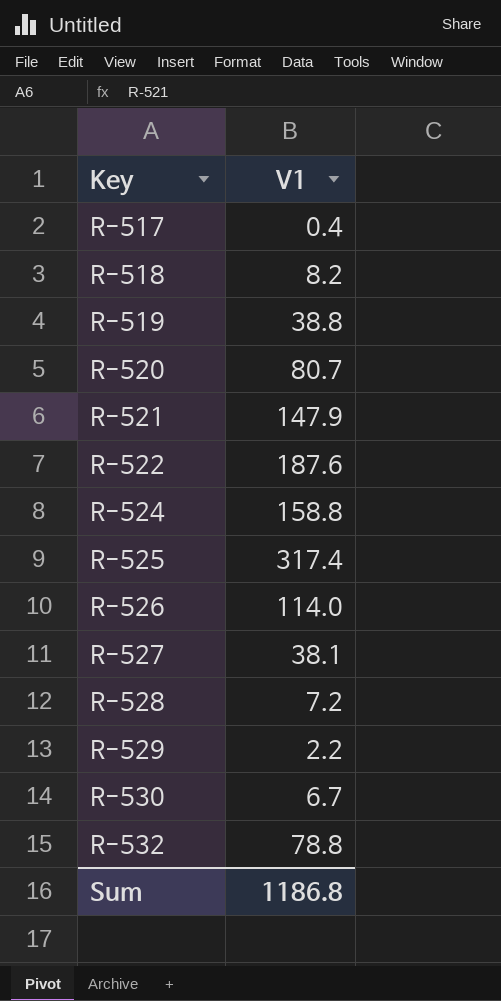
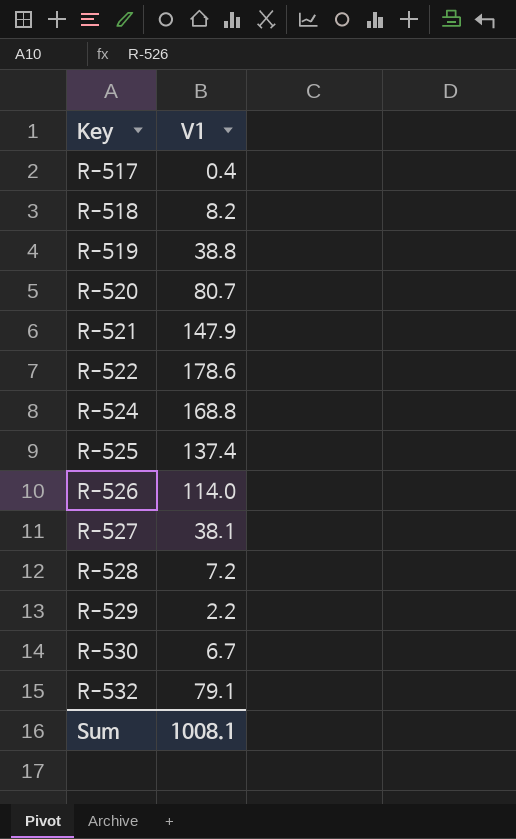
R-522 | V1: 187.6 -> 178.6
R-524 | V1: 158.8 -> 168.8
R-525 | V1: 317.4 -> 137.4
R-532 | V1: 78.8 -> 79.1
Sum | V1: 1186.8 -> 1008.1

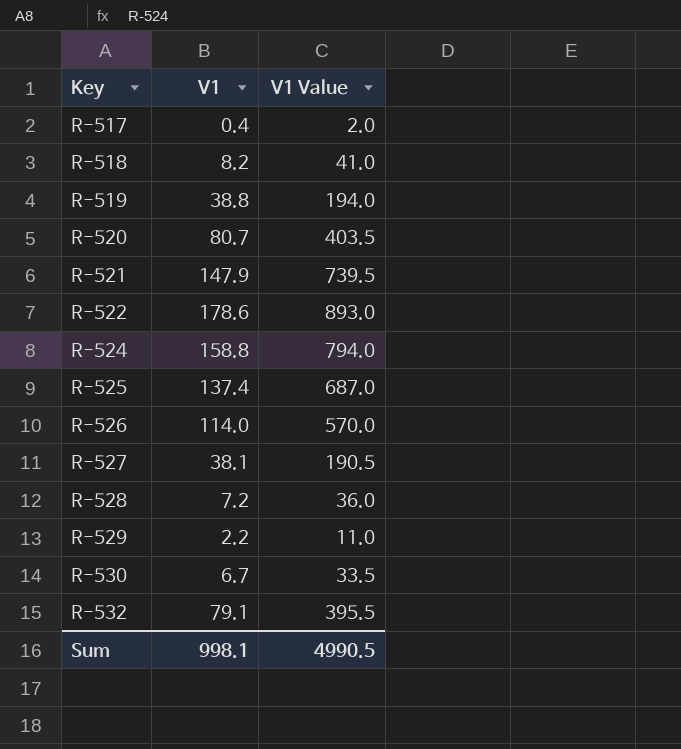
column V1 Value | formula: none -> [V1] * 5
R-524 | V1: 168.8 -> 158.8
Sum | V1: 1008.1 -> 998.1

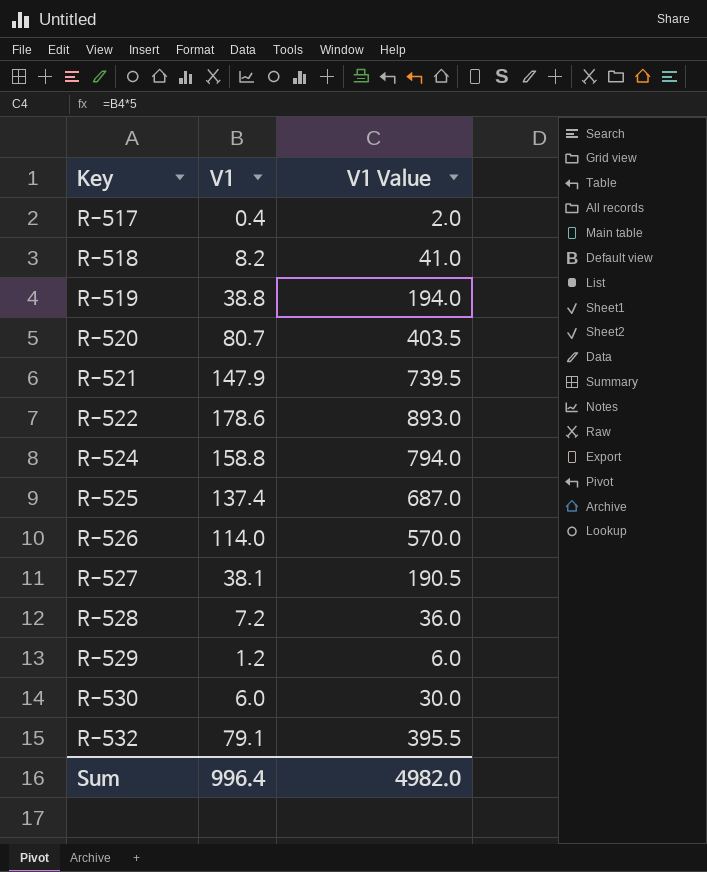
R-529 | V1: 2.2 -> 1.2
R-529 | V1 Value: 11.0 -> 6.0
R-530 | V1: 6.7 -> 6.0
R-530 | V1 Value: 33.5 -> 30.0
Sum | V1: 998.1 -> 996.4
Sum | V1 Value: 4990.5 -> 4982.0

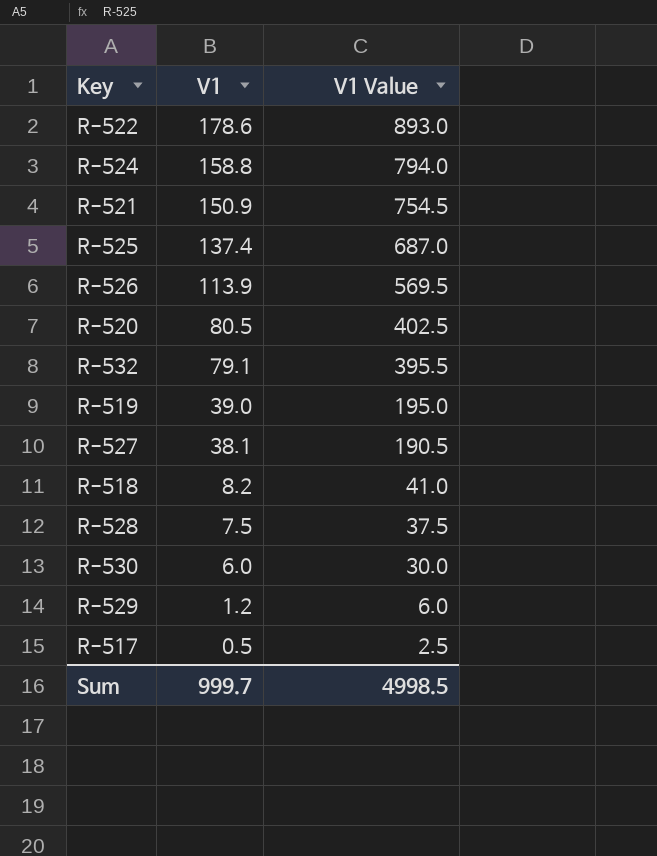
row order: Key ascending -> V1 descending
R-521 | V1: 147.9 -> 150.9
R-521 | V1 Value: 739.5 -> 754.5
R-526 | V1: 114.0 -> 113.9
R-526 | V1 Value: 570.0 -> 569.5
R-520 | V1: 80.7 -> 80.5
R-520 | V1 Value: 403.5 -> 402.5
R-519 | V1: 38.8 -> 39.0
R-519 | V1 Value: 194.0 -> 195.0
R-528 | V1: 7.2 -> 7.5
R-528 | V1 Value: 36.0 -> 37.5
R-517 | V1: 0.4 -> 0.5
R-517 | V1 Value: 2.0 -> 2.5
Sum | V1: 996.4 -> 999.7
Sum | V1 Value: 4982.0 -> 4998.5

